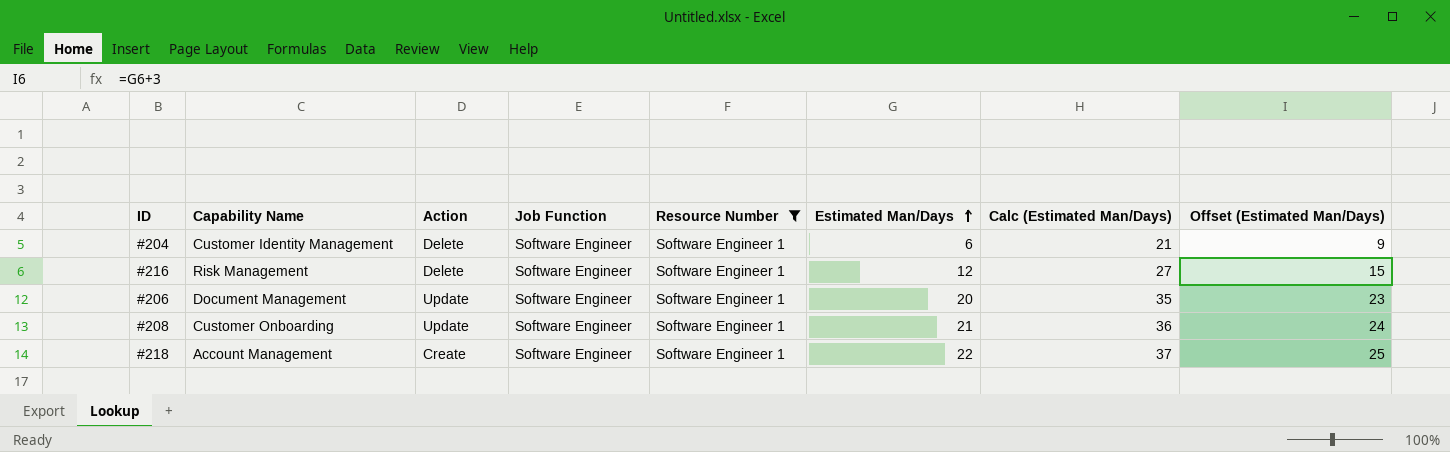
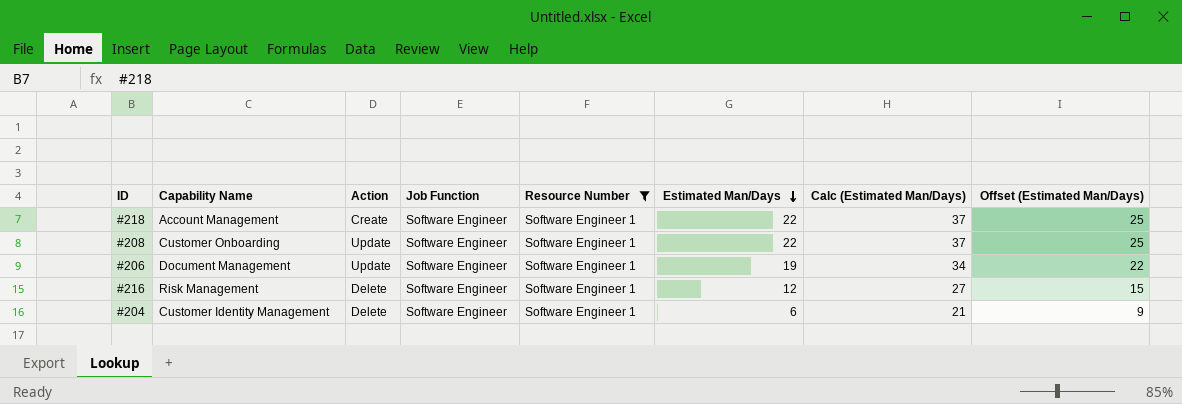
row order: Estimated Man/Days ascending -> Estimated Man/Days descending
#208 | Estimated Man/Days: 21 -> 22
#208 | Calc (Estimated Man/Days): 36 -> 37
#208 | Offset (Estimated Man/Days): 24 -> 25
#206 | Estimated Man/Days: 20 -> 19
#206 | Calc (Estimated Man/Days): 35 -> 34
#206 | Offset (Estimated Man/Days): 23 -> 22

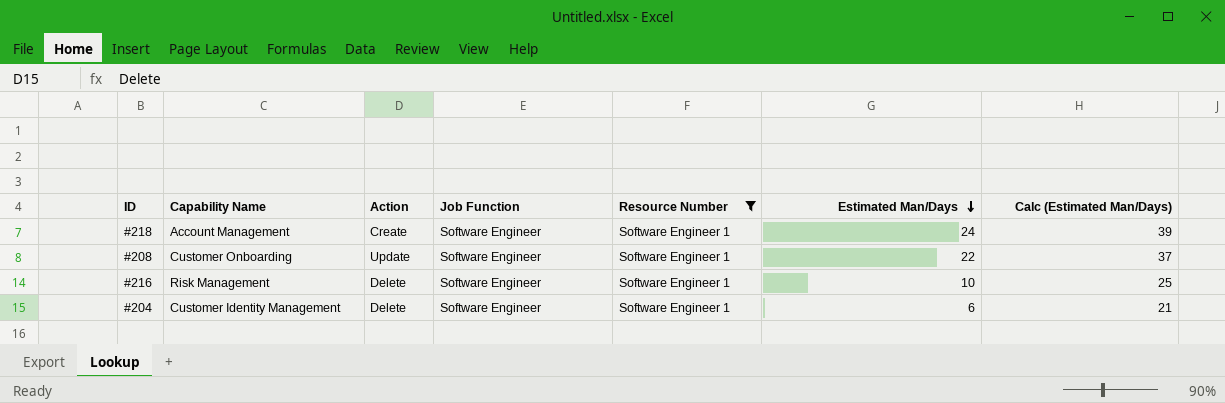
column Offset (Estimated Man/Days) | formula: [Estimated Man/Days] + 3 -> none
row #206: Document Management | Update | Software Engineer | Software Engineer 1 | 19 | 34 | 22 -> none
#218 | Estimated Man/Days: 22 -> 24
#218 | Calc (Estimated Man/Days): 37 -> 39
#216 | Estimated Man/Days: 12 -> 10
#216 | Calc (Estimated Man/Days): 27 -> 25

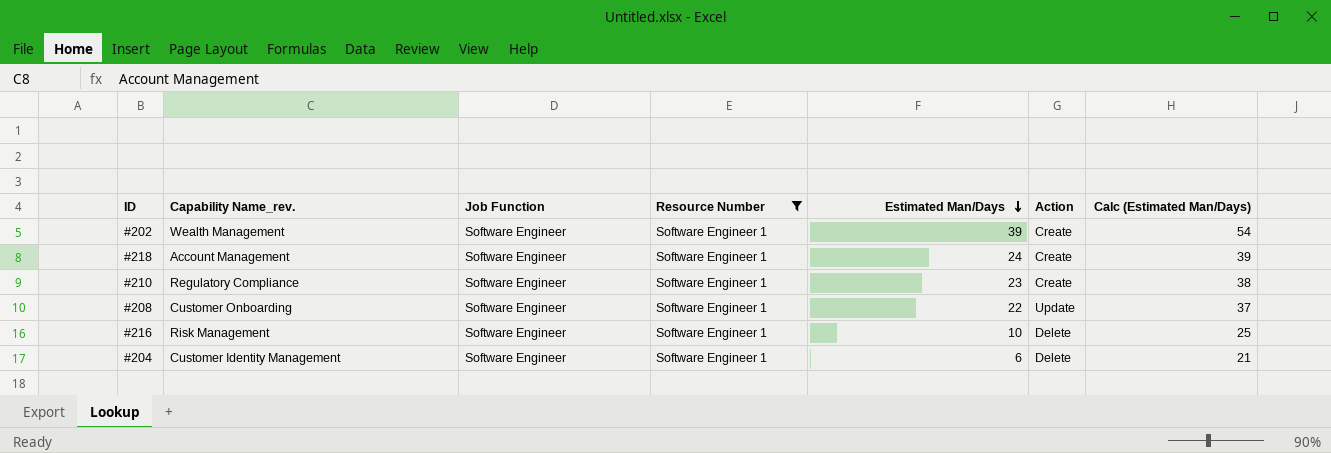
column name: Capability Name -> Capability Name_rev.
column Action | position: 3 -> 6
row #202: none -> Wealth Management | Software Engineer | Software Engineer 1 | 39 | Create | 54
row #210: none -> Regulatory Compliance | Software Engineer | Software Engineer 1 | 23 | Create | 38

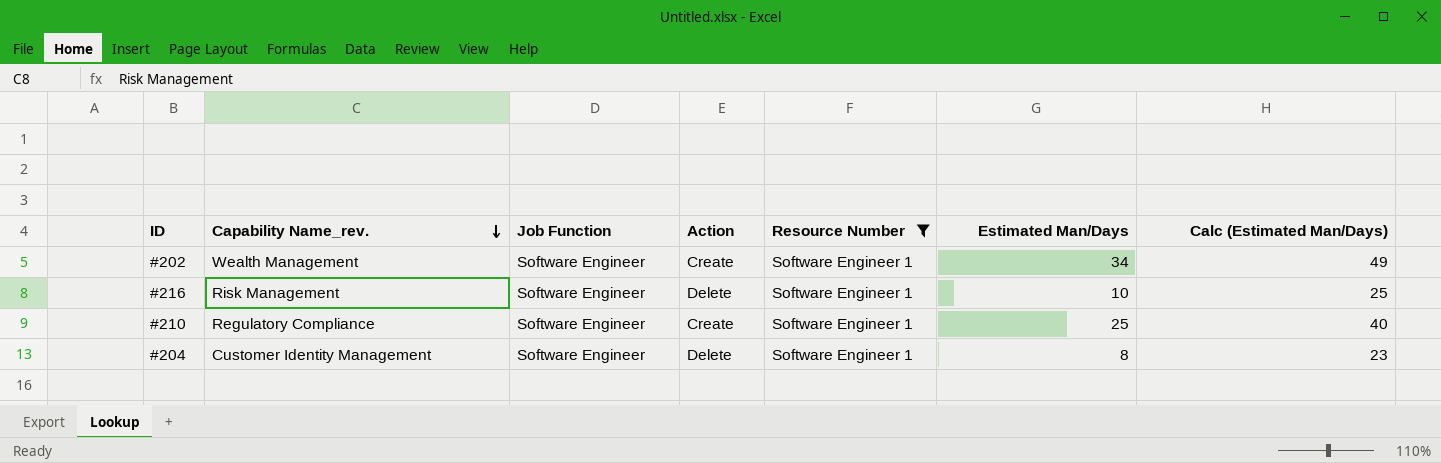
row order: Estimated Man/Days descending -> Capability Name_rev. descending
column Action | position: 6 -> 4
row #218: Account Management | Software Engineer | Software Engineer 1 | 24 | Create | 39 -> none
row #208: Customer Onboarding | Software Engineer | Software Engineer 1 | 22 | Update | 37 -> none
#202 | Estimated Man/Days: 39 -> 34
#202 | Calc (Estimated Man/Days): 54 -> 49
#210 | Estimated Man/Days: 23 -> 25
#210 | Calc (Estimated Man/Days): 38 -> 40
#204 | Estimated Man/Days: 6 -> 8
#204 | Calc (Estimated Man/Days): 21 -> 23

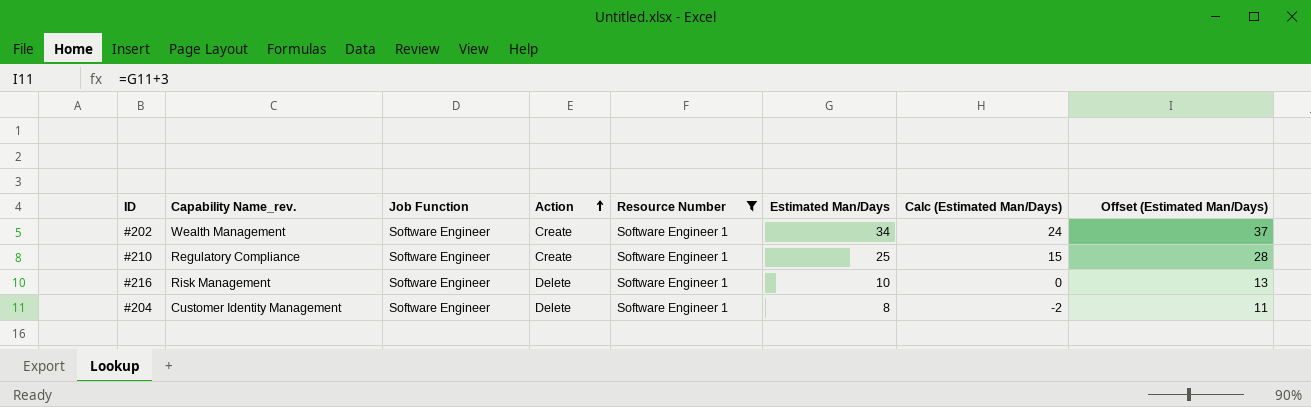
row order: Capability Name_rev. descending -> Action ascending
column Calc (Estimated Man/Days) | formula: [Estimated Man/Days] + 15 -> [Estimated Man/Days] - 10
column Offset (Estimated Man/Days) | formula: none -> [Estimated Man/Days] + 3

